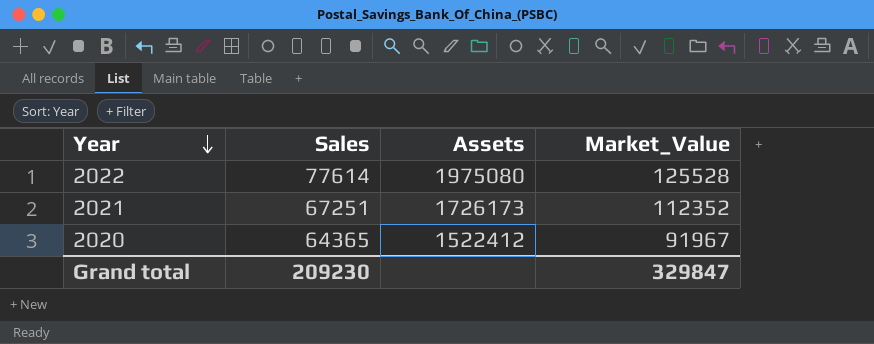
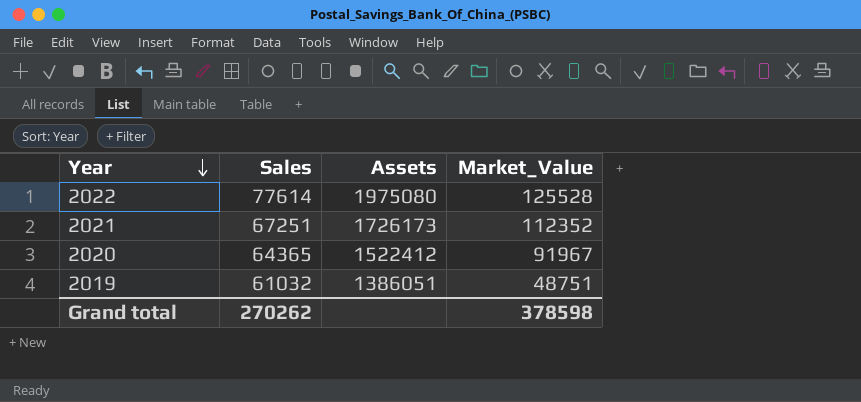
row 2019: none -> 61032 | 1386051 | 48751
Grand total | Sales: 209230 -> 270262
Grand total | Market_Value: 329847 -> 378598

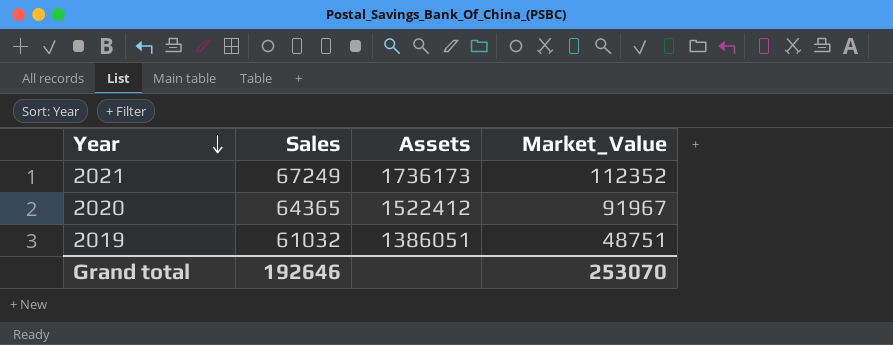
row 2022: 77614 | 1975080 | 125528 -> none
2021 | Sales: 67251 -> 67249
2021 | Assets: 1726173 -> 1736173
Grand total | Sales: 270262 -> 192646
Grand total | Market_Value: 378598 -> 253070

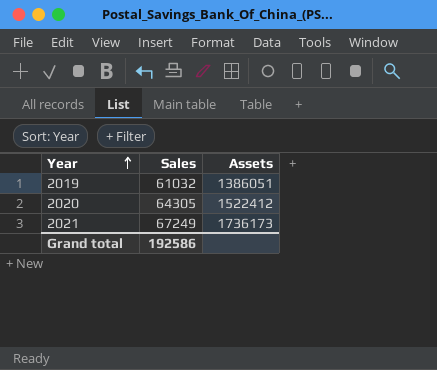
row order: Year descending -> Year ascending
column Market_Value | position: 4 -> none
2020 | Sales: 64365 -> 64305
Grand total | Sales: 192646 -> 192586

